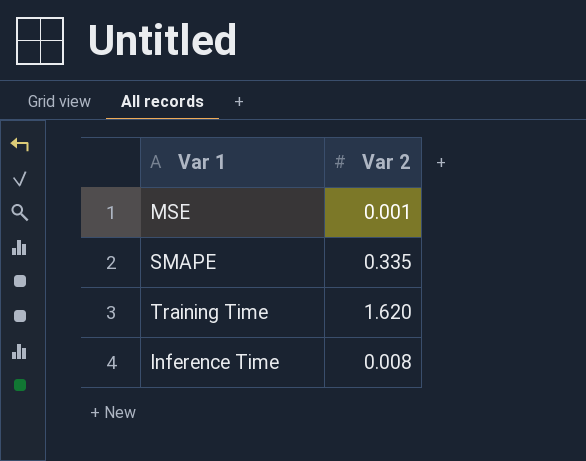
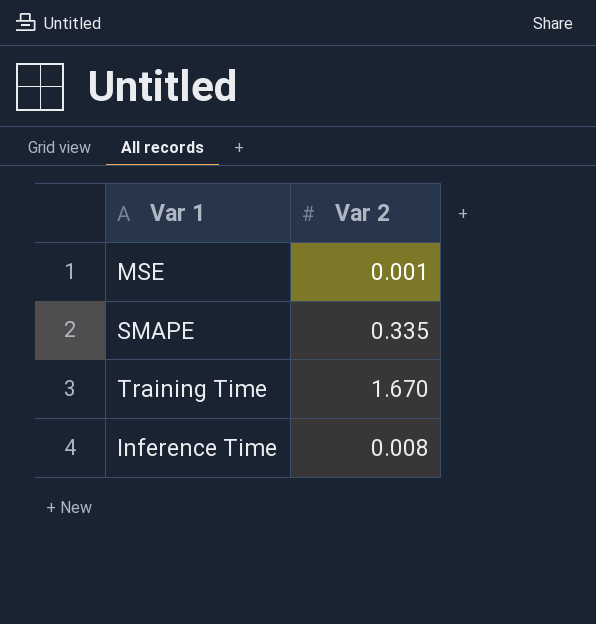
Training Time | Var 2: 1.620 -> 1.670

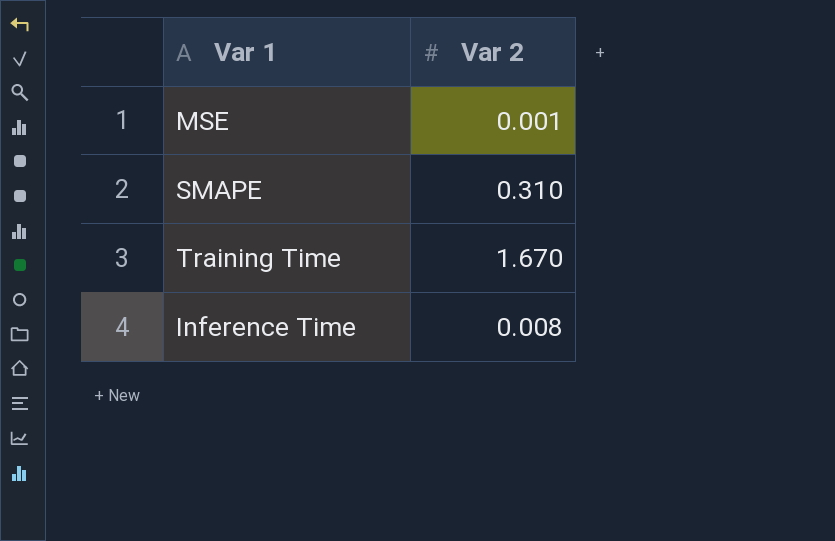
SMAPE | Var 2: 0.335 -> 0.310

